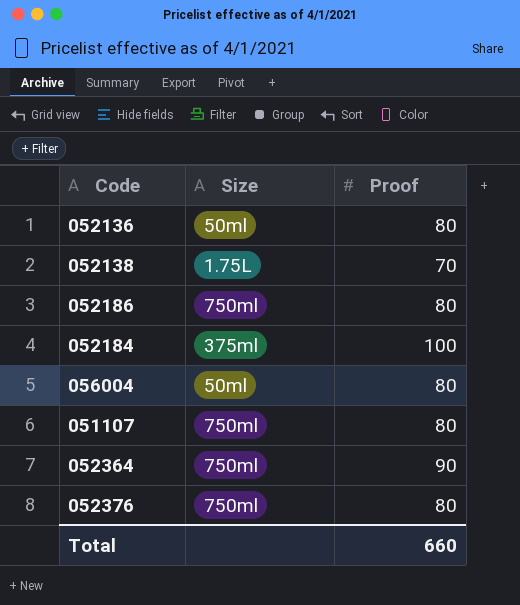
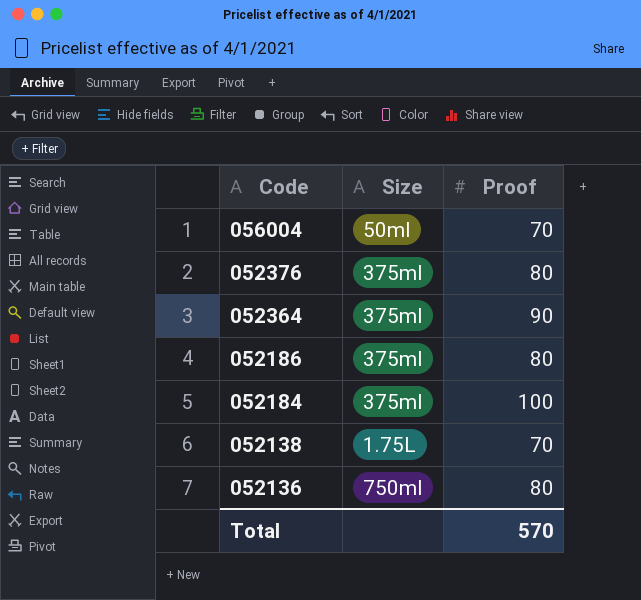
row order: none -> Code descending
row 051107: 750ml | 80 -> none
056004 | Proof: 80 -> 70
052376 | Size: 750ml -> 375ml
052364 | Size: 750ml -> 375ml
052186 | Size: 750ml -> 375ml
052136 | Size: 50ml -> 750ml
Total | Proof: 660 -> 570

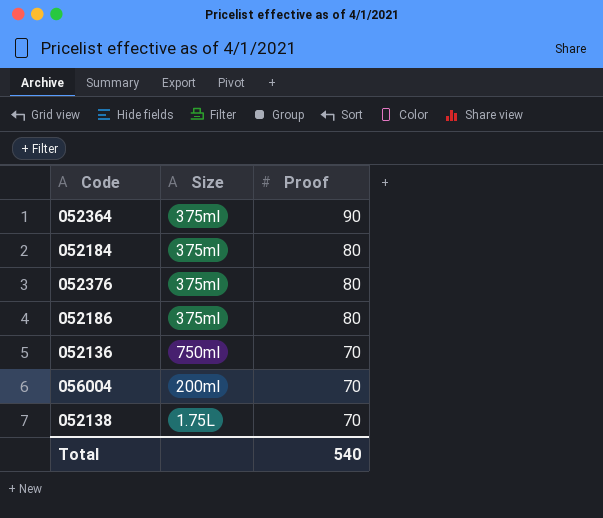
row order: Code descending -> Proof descending
052184 | Proof: 100 -> 80
052136 | Proof: 80 -> 70
056004 | Size: 50ml -> 200ml
Total | Proof: 570 -> 540

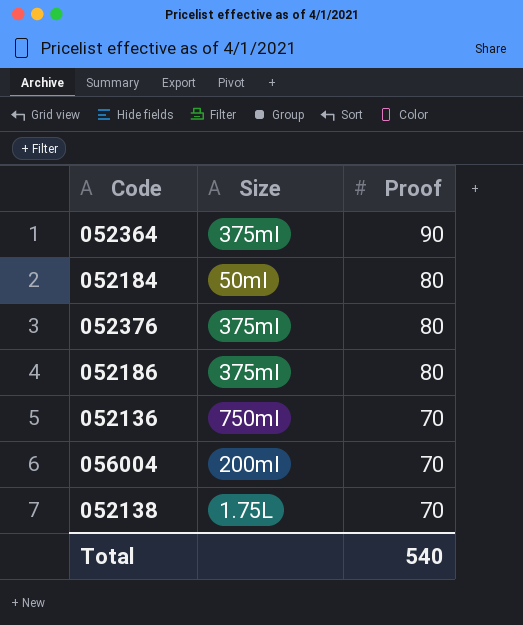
052184 | Size: 375ml -> 50ml

